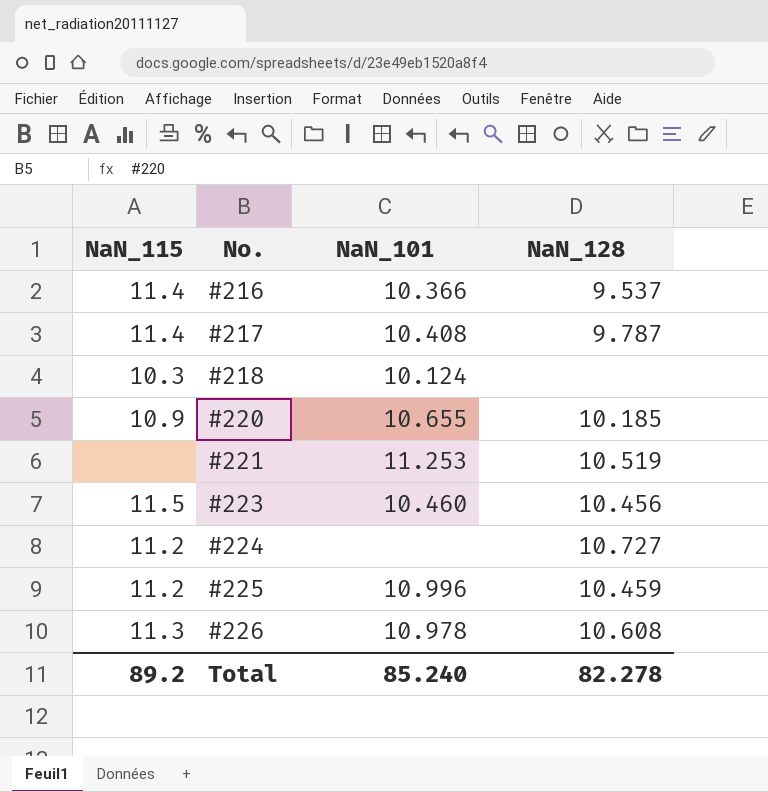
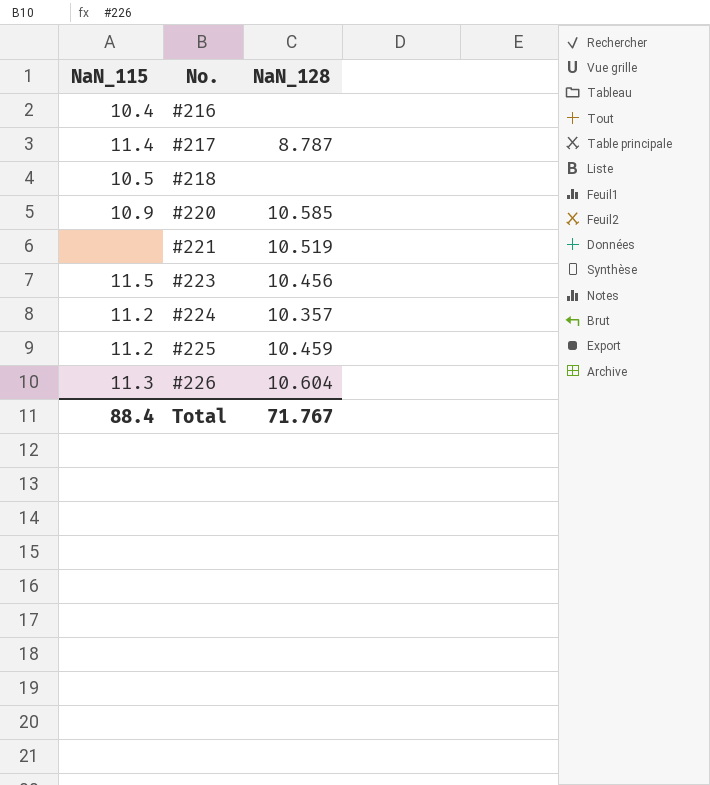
column NaN_101 | position: 3 -> none
#216 | NaN_115: 11.4 -> 10.4
#216 | NaN_128: 9.537 -> none
#217 | NaN_128: 9.787 -> 8.787
#218 | NaN_115: 10.3 -> 10.5
#220 | NaN_128: 10.185 -> 10.585
#224 | NaN_128: 10.727 -> 10.357
#226 | NaN_128: 10.608 -> 10.604
Total | NaN_115: 89.2 -> 88.4
Total | NaN_128: 82.278 -> 71.767

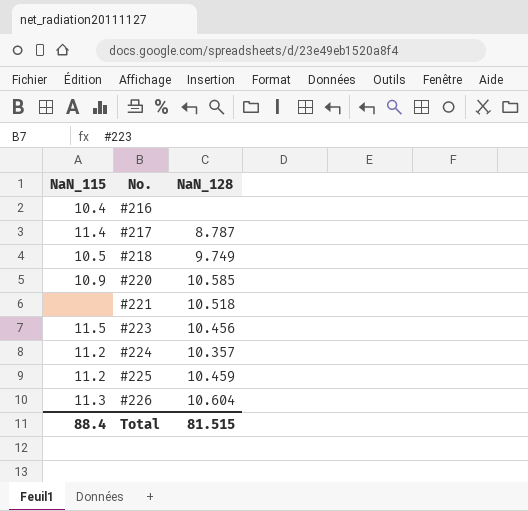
#218 | NaN_128: none -> 9.749
#221 | NaN_128: 10.519 -> 10.518
Total | NaN_128: 71.767 -> 81.515

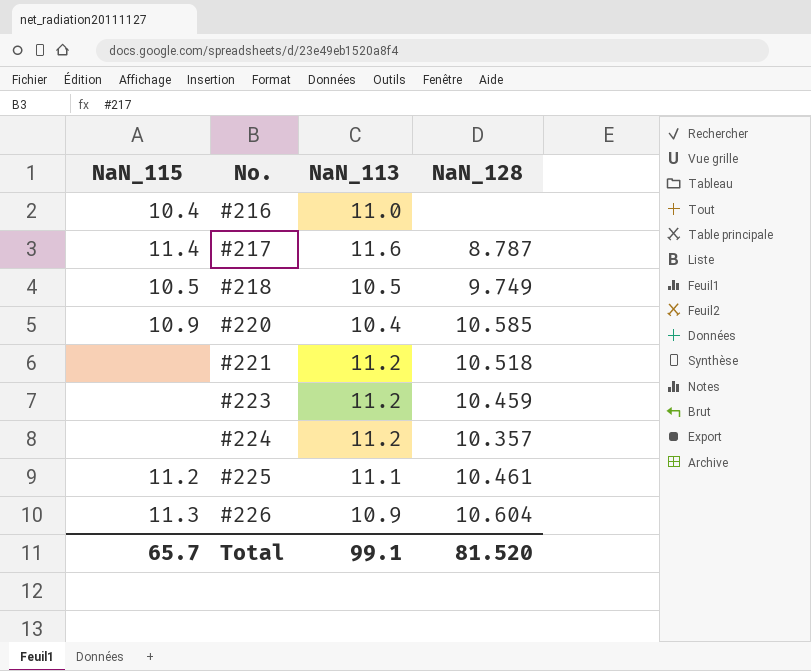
column NaN_113 | position: none -> 3
#223 | NaN_115: 11.5 -> none
#223 | NaN_128: 10.456 -> 10.459
#224 | NaN_115: 11.2 -> none
#225 | NaN_128: 10.459 -> 10.461
Total | NaN_115: 88.4 -> 65.7
Total | NaN_128: 81.515 -> 81.520

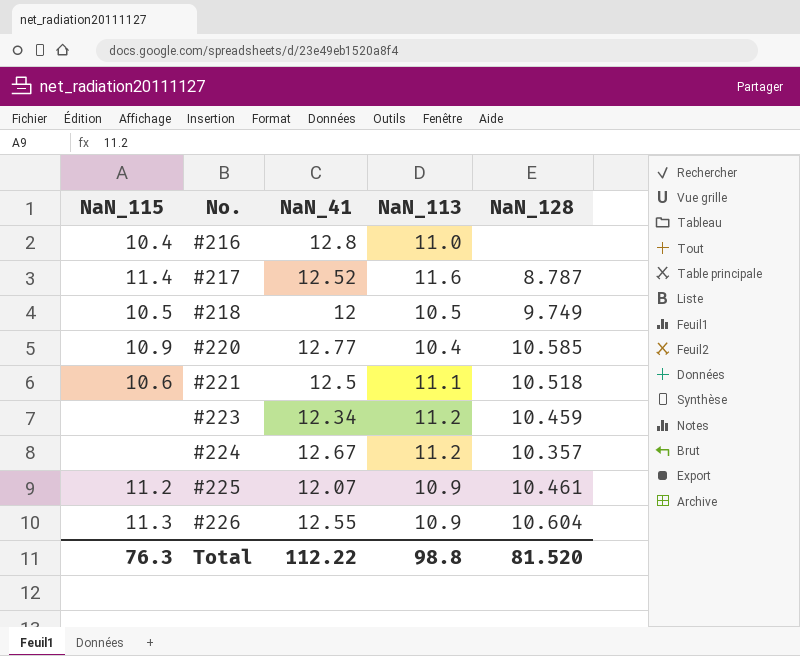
column NaN_41 | position: none -> 3
#221 | NaN_115: none -> 10.6
#221 | NaN_113: 11.2 -> 11.1
#225 | NaN_113: 11.1 -> 10.9
Total | NaN_115: 65.7 -> 76.3
Total | NaN_113: 99.1 -> 98.8

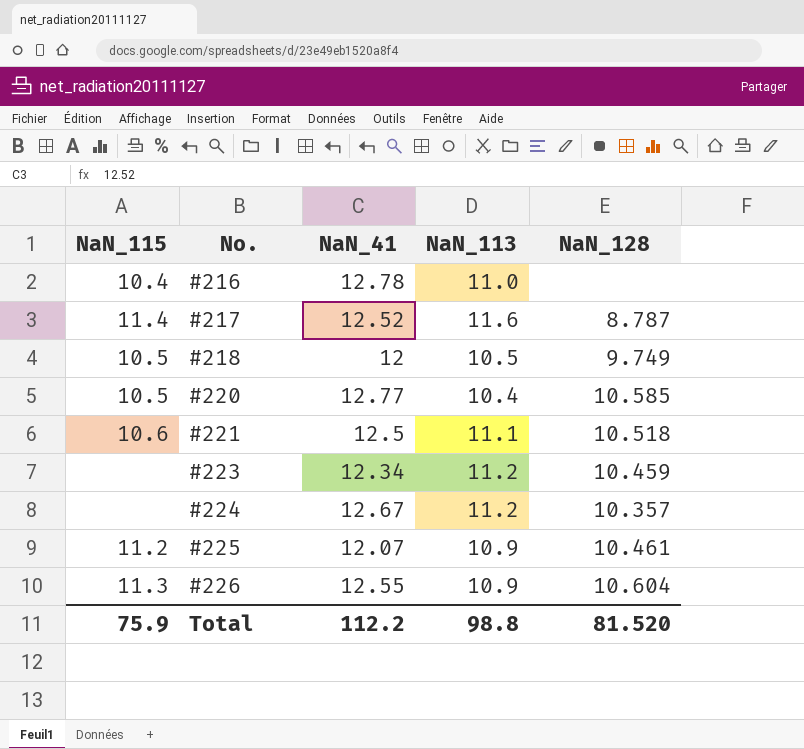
#216 | NaN_41: 12.8 -> 12.78
#220 | NaN_115: 10.9 -> 10.5
Total | NaN_115: 76.3 -> 75.9
Total | NaN_41: 112.22 -> 112.2

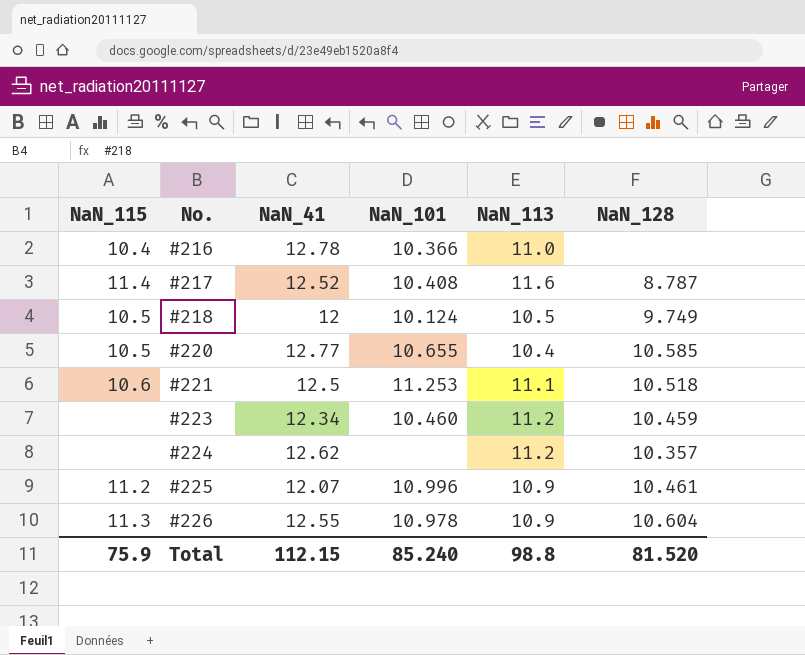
column NaN_101 | position: none -> 4
#224 | NaN_41: 12.67 -> 12.62
Total | NaN_41: 112.2 -> 112.15

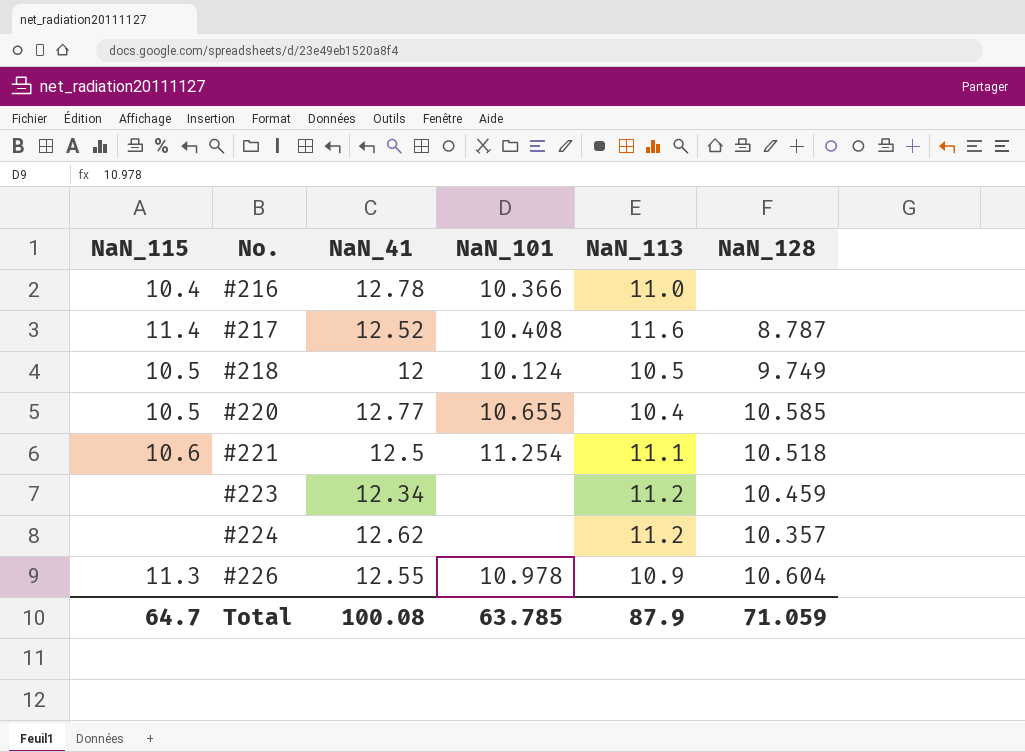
row #225: 11.2 | 12.07 | 10.996 | 10.9 | 10.461 -> none
#221 | NaN_101: 11.253 -> 11.254
#223 | NaN_101: 10.460 -> none
Total | NaN_115: 75.9 -> 64.7
Total | NaN_41: 112.15 -> 100.08
Total | NaN_101: 85.240 -> 63.785
Total | NaN_113: 98.8 -> 87.9
Total | NaN_128: 81.520 -> 71.059

